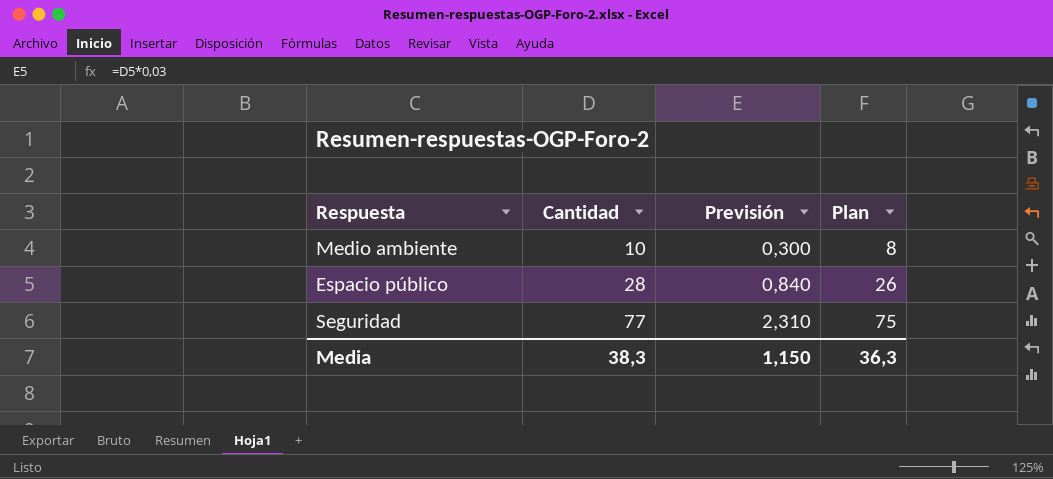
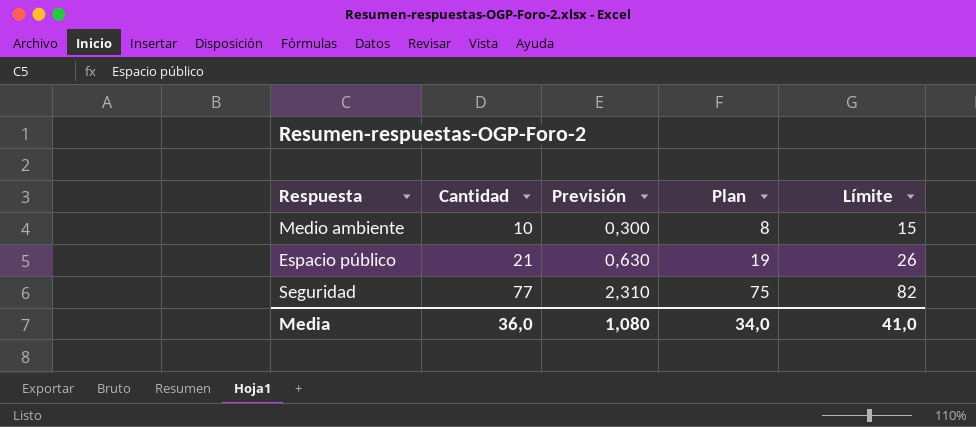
column Límite | formula: none -> [Cantidad] + 5
Espacio público | Cantidad: 28 -> 21
Espacio público | Previsión: 0,840 -> 0,630
Espacio público | Plan: 26 -> 19
Media | Cantidad: 38,3 -> 36,0
Media | Previsión: 1,150 -> 1,080
Media | Plan: 36,3 -> 34,0

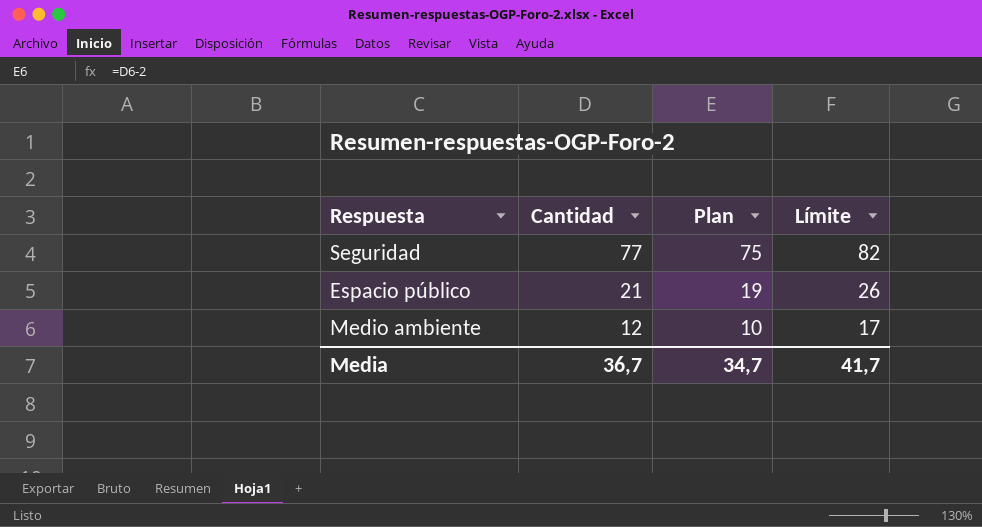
row order: Cantidad ascending -> Cantidad descending
column Previsión | formula: [Cantidad] * 0,03 -> none
Medio ambiente | Cantidad: 10 -> 12
Medio ambiente | Plan: 8 -> 10
Medio ambiente | Límite: 15 -> 17
Media | Cantidad: 36,0 -> 36,7
Media | Plan: 34,0 -> 34,7
Media | Límite: 41,0 -> 41,7

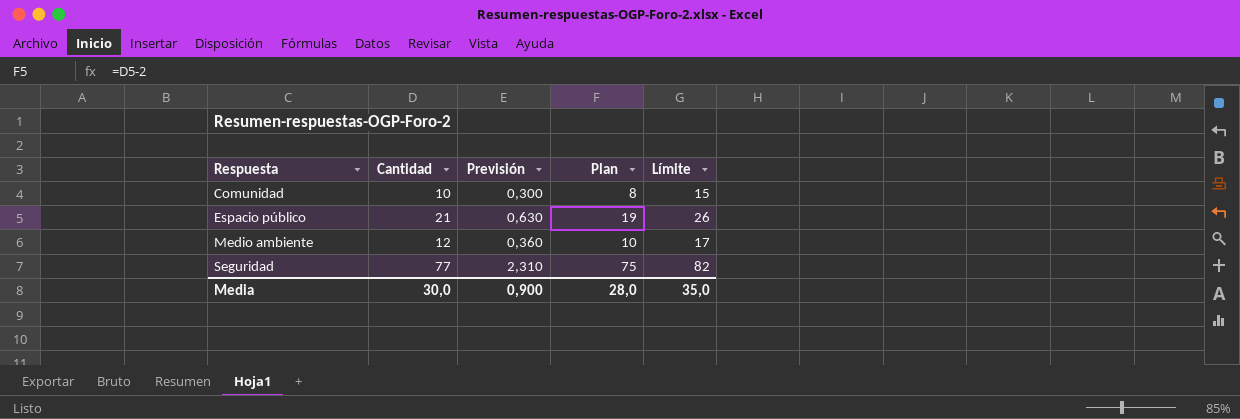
row order: Cantidad descending -> Respuesta ascending
column Previsión | formula: none -> [Cantidad] * 0,03
row Comunidad: none -> 10 | 0,300 | 8 | 15
Media | Cantidad: 36,7 -> 30,0
Media | Plan: 34,7 -> 28,0
Media | Límite: 41,7 -> 35,0

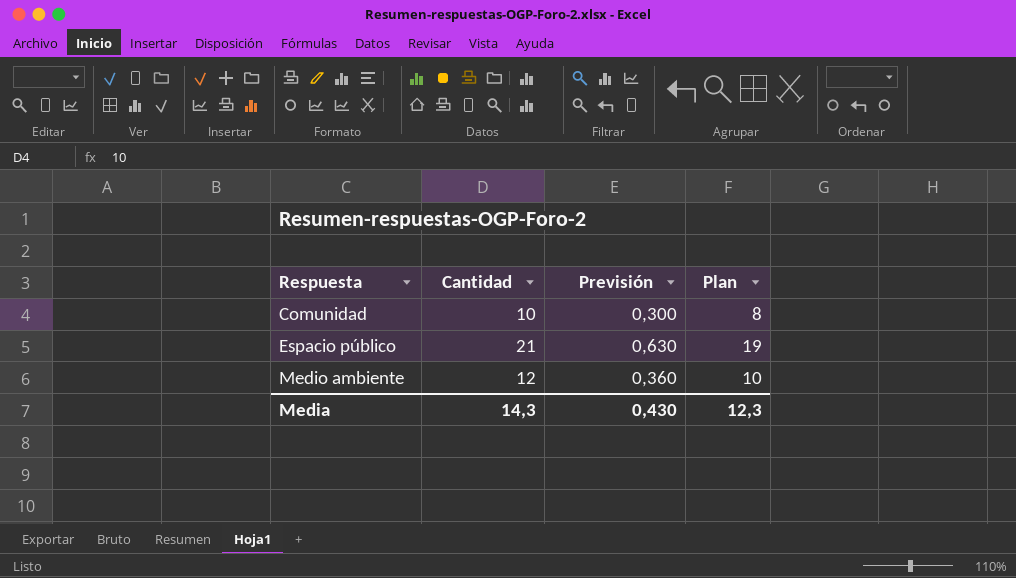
column Límite | formula: [Cantidad] + 5 -> none
row Seguridad: 77 | 2,310 | 75 | 82 -> none
Media | Cantidad: 30,0 -> 14,3
Media | Previsión: 0,900 -> 0,430
Media | Plan: 28,0 -> 12,3

